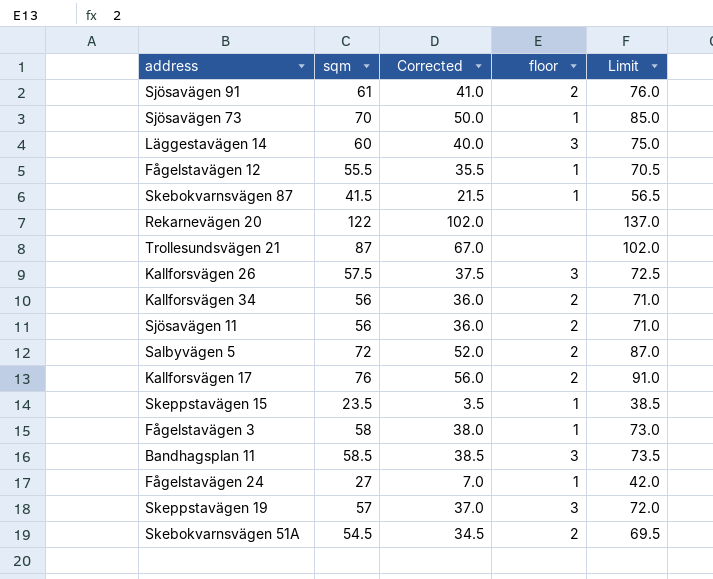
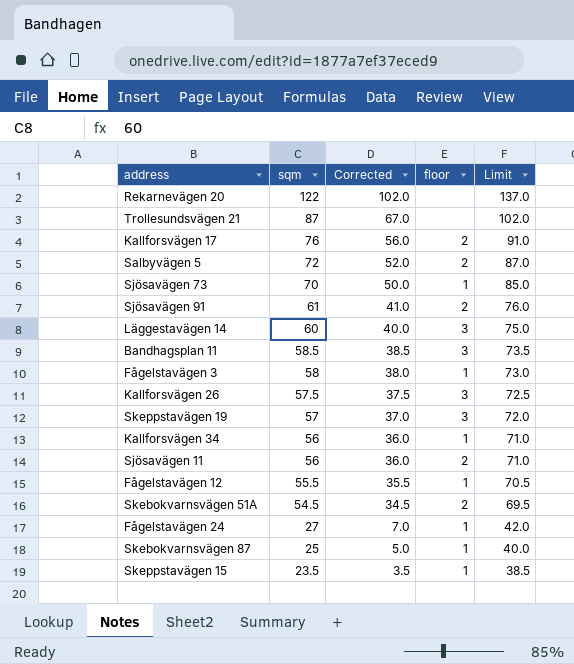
row order: none -> sqm descending
Kallforsvägen 34 | floor: 2 -> 1
Skebokvarnsvägen 87 | sqm: 41.5 -> 25
Skebokvarnsvägen 87 | Corrected: 21.5 -> 5.0
Skebokvarnsvägen 87 | Limit: 56.5 -> 40.0

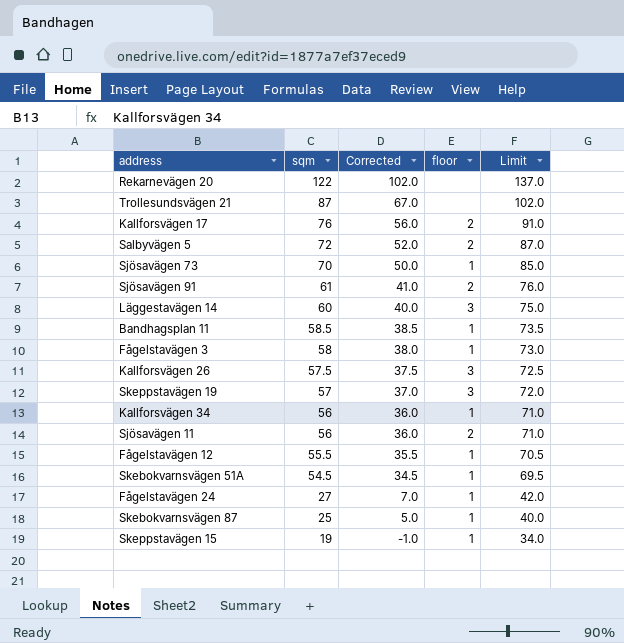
Bandhagsplan 11 | floor: 3 -> 1
Skebokvarnsvägen 51A | floor: 2 -> 1
Skeppstavägen 15 | sqm: 23.5 -> 19
Skeppstavägen 15 | Corrected: 3.5 -> -1.0
Skeppstavägen 15 | Limit: 38.5 -> 34.0

